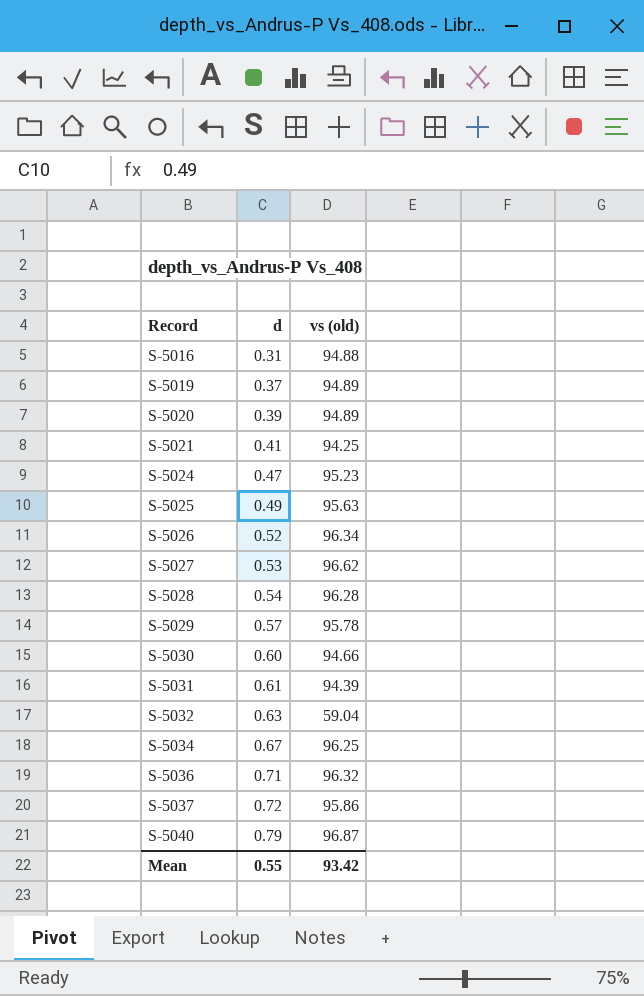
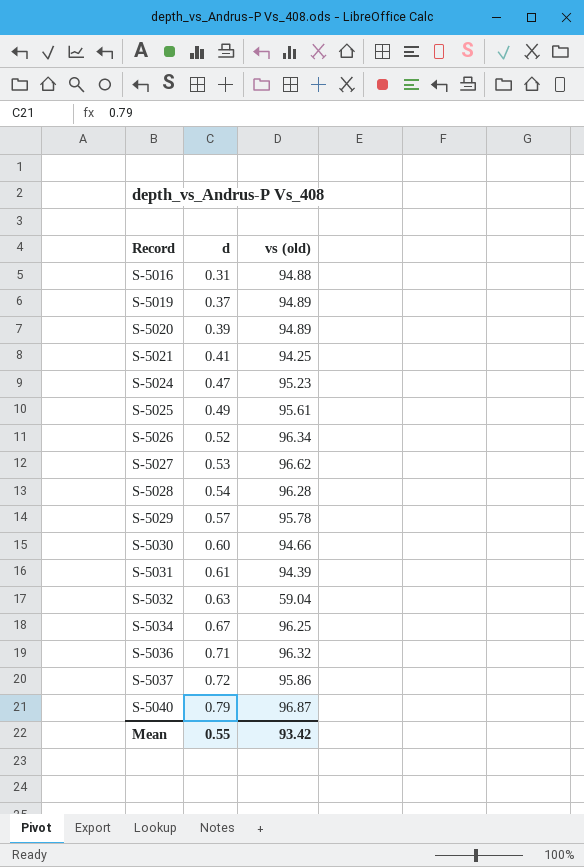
S-5025 | vs (old): 95.63 -> 95.61

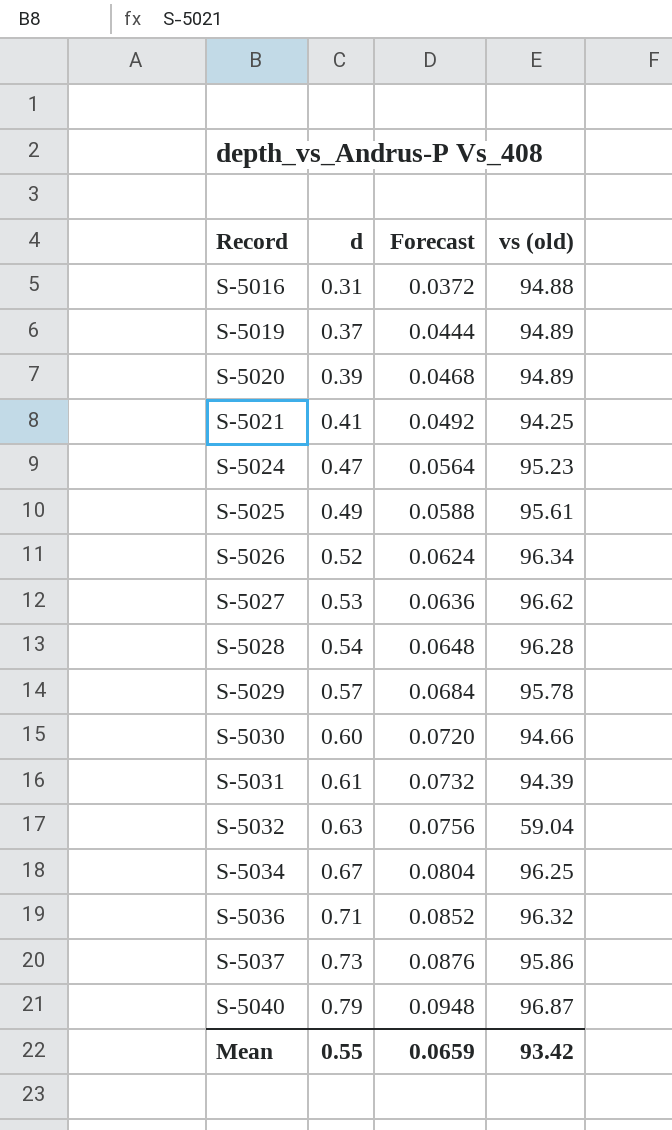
column Forecast | formula: none -> [d] * 0.12
S-5037 | d: 0.72 -> 0.73

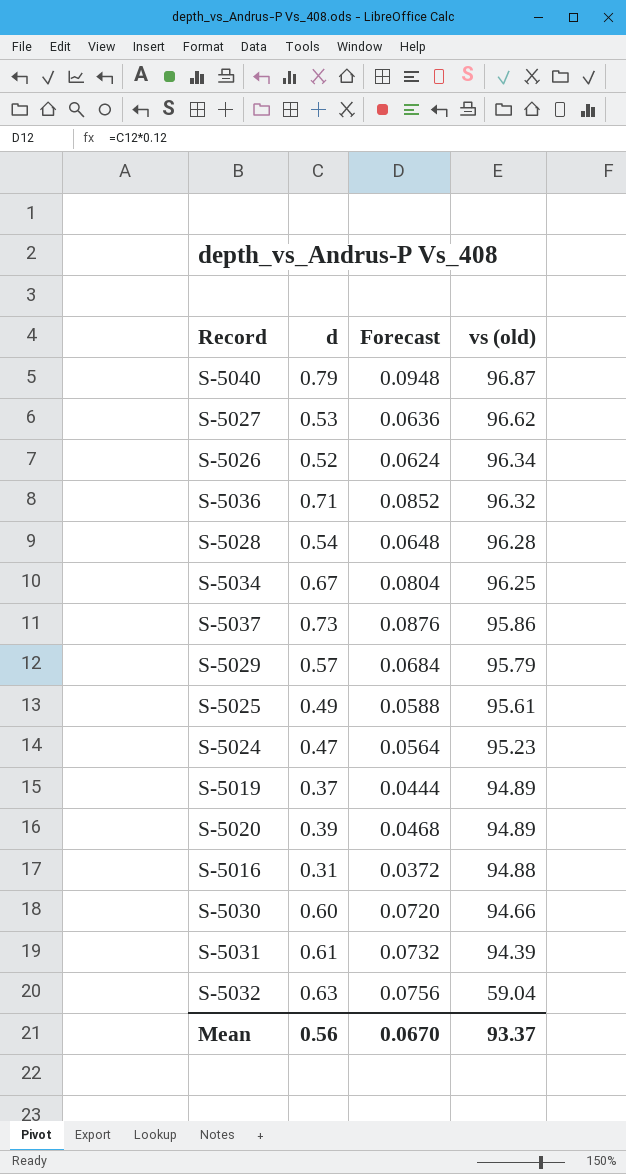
row order: Record ascending -> vs (old) descending
row S-5021: 0.41 | 0.0492 | 94.25 -> none
S-5029 | vs (old): 95.78 -> 95.79
Mean | d: 0.55 -> 0.56
Mean | Forecast: 0.0659 -> 0.0670
Mean | vs (old): 93.42 -> 93.37

